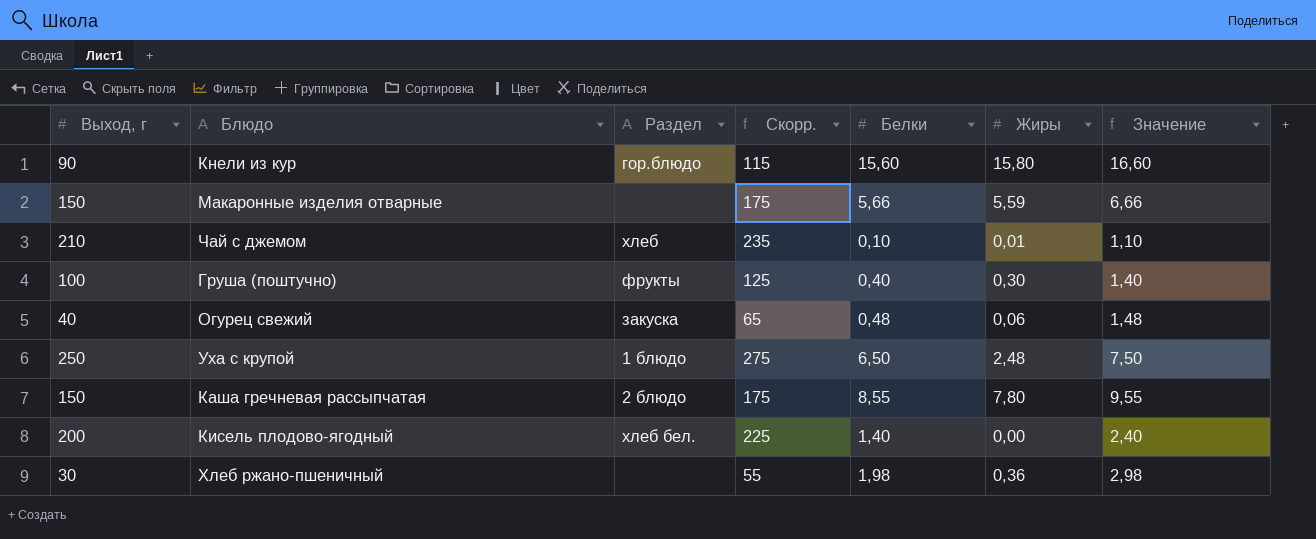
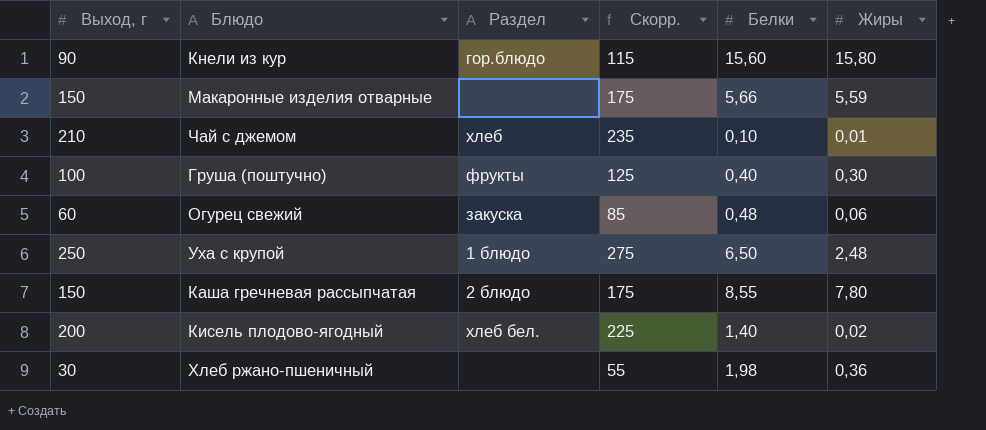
column Значение | formula: [Белки] + 1 -> none
Огурец свежий | Выход, г: 40 -> 60
Огурец свежий | Скорр.: 65 -> 85
Кисель плодово-ягодный | Жиры: 0,00 -> 0,02

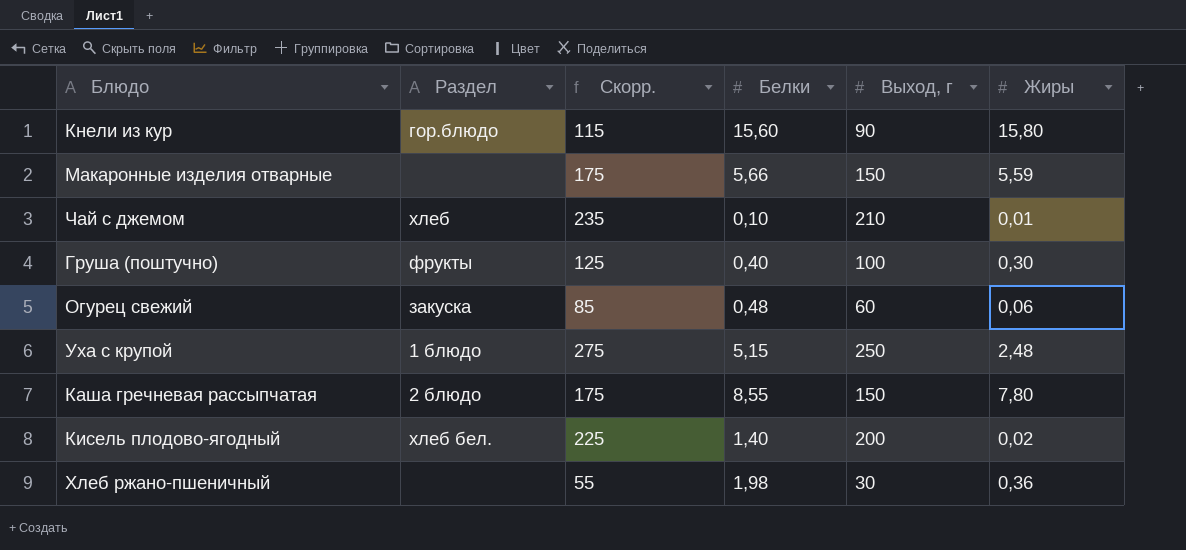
column Выход, г | position: 1 -> 5
Уха с крупой | Белки: 6,50 -> 5,15

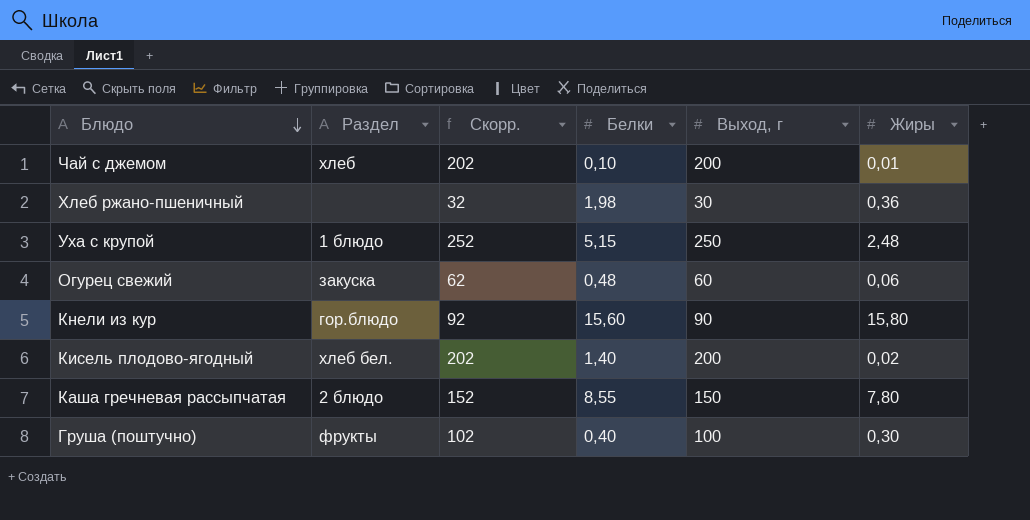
row order: none -> Блюдо descending
column Скорр. | formula: [Выход, г] + 25 -> [Выход, г] + 2
row Макаронные изделия отварные: none | 175 | 5,66 | 150 | 5,59 -> none
Чай с джемом | Выход, г: 210 -> 200

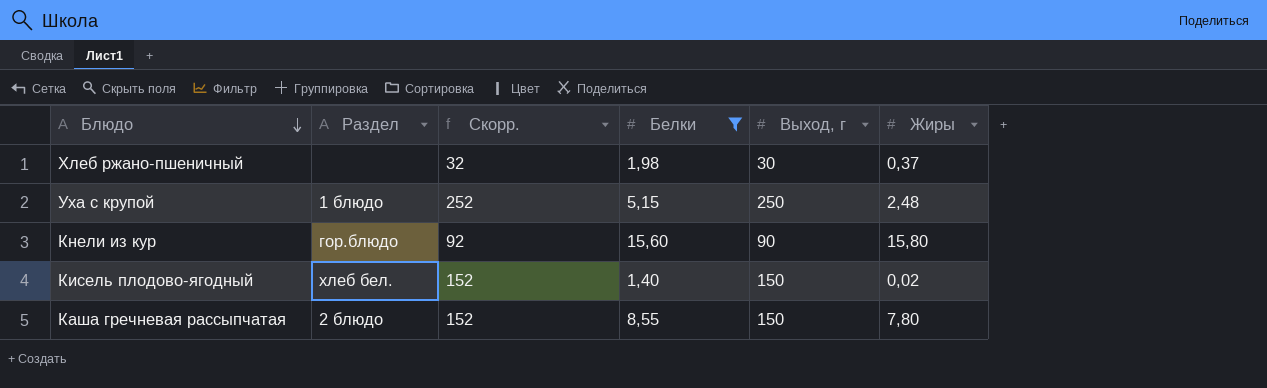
filter: none -> Белки >= 1,40
Хлеб ржано-пшеничный | Жиры: 0,36 -> 0,37
Кисель плодово-ягодный | Скорр.: 202 -> 152
Кисель плодово-ягодный | Выход, г: 200 -> 150

